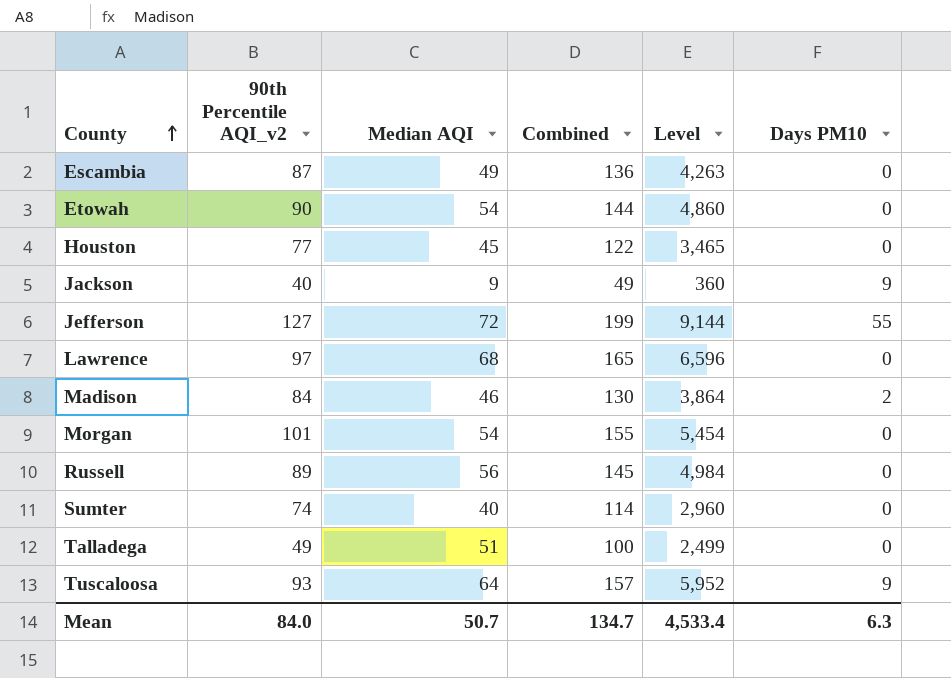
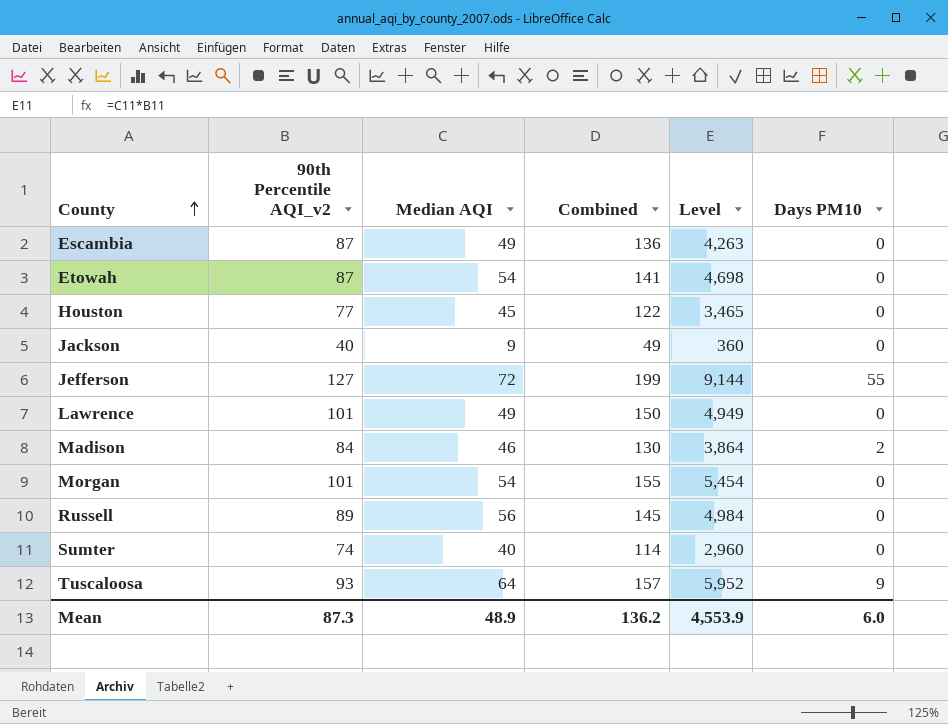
row Talladega: 49 | 51 | 100 | 2,499 | 0 -> none
Etowah | 90th Percentile AQI_v2: 90 -> 87
Etowah | Combined: 144 -> 141
Etowah | Level: 4,860 -> 4,698
Jackson | Days PM10: 9 -> 0
Lawrence | 90th Percentile AQI_v2: 97 -> 101
Lawrence | Median AQI: 68 -> 49
Lawrence | Combined: 165 -> 150
Lawrence | Level: 6,596 -> 4,949
Mean | 90th Percentile AQI_v2: 84.0 -> 87.3
Mean | Median AQI: 50.7 -> 48.9
Mean | Combined: 134.7 -> 136.2
Mean | Level: 4,533.4 -> 4,553.9
Mean | Days PM10: 6.3 -> 6.0

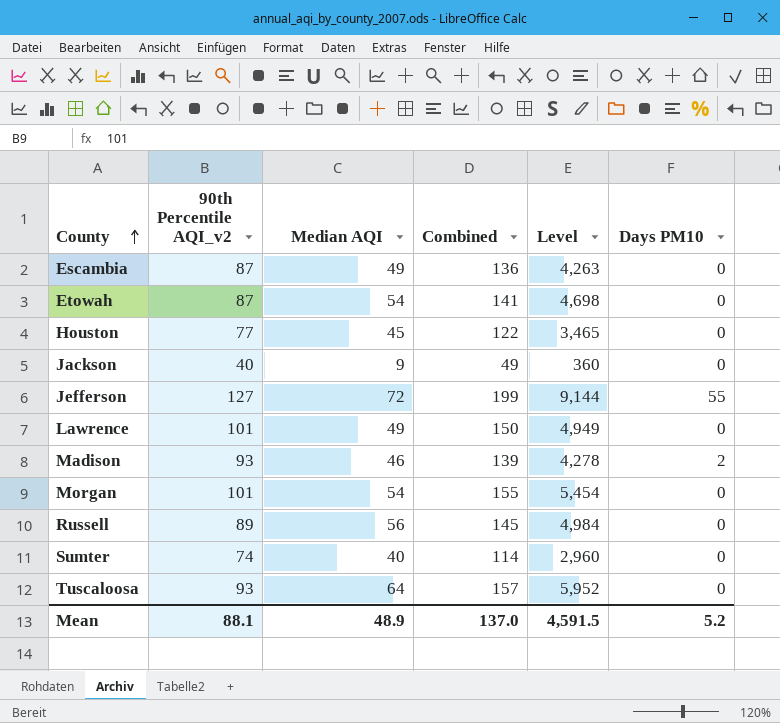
Madison | 90th Percentile AQI_v2: 84 -> 93
Madison | Combined: 130 -> 139
Madison | Level: 3,864 -> 4,278
Tuscaloosa | Days PM10: 9 -> 0
Mean | 90th Percentile AQI_v2: 87.3 -> 88.1
Mean | Combined: 136.2 -> 137.0
Mean | Level: 4,553.9 -> 4,591.5
Mean | Days PM10: 6.0 -> 5.2

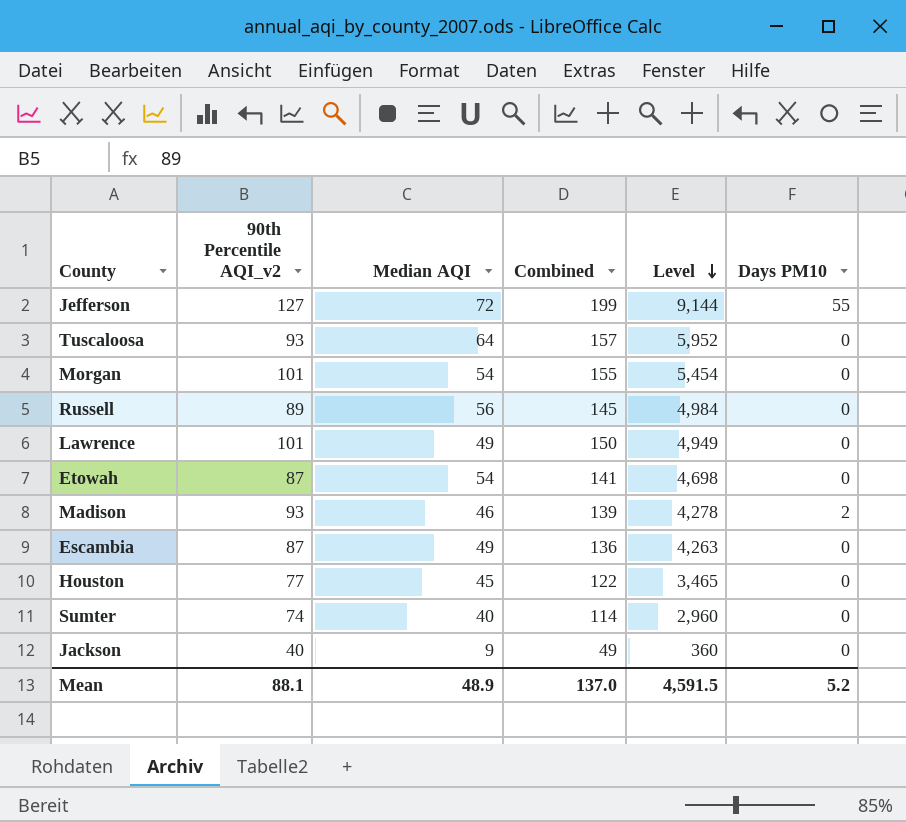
row order: County ascending -> Level descending

